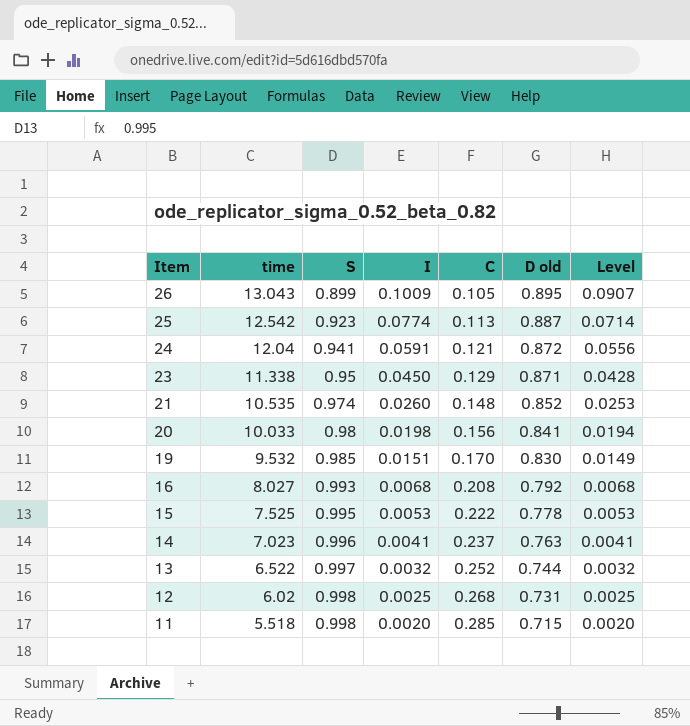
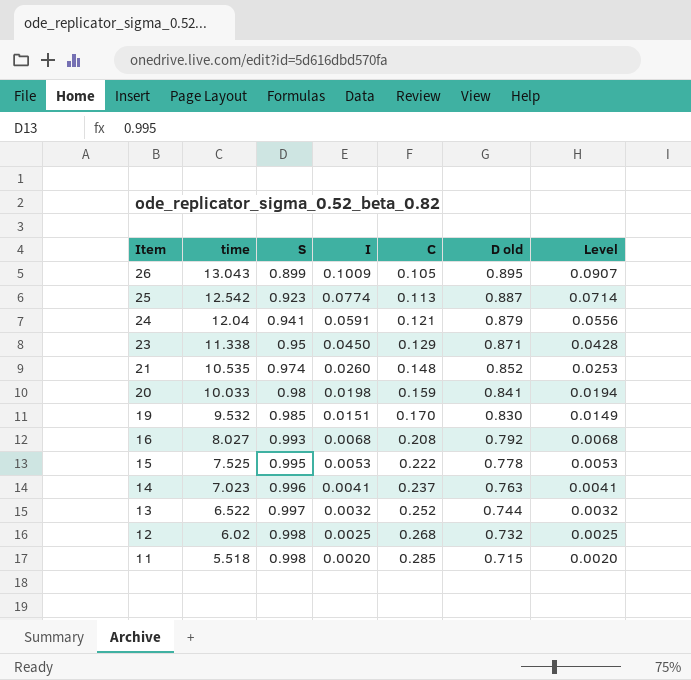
24 | D old: 0.872 -> 0.879
20 | C: 0.156 -> 0.159
12 | D old: 0.731 -> 0.732

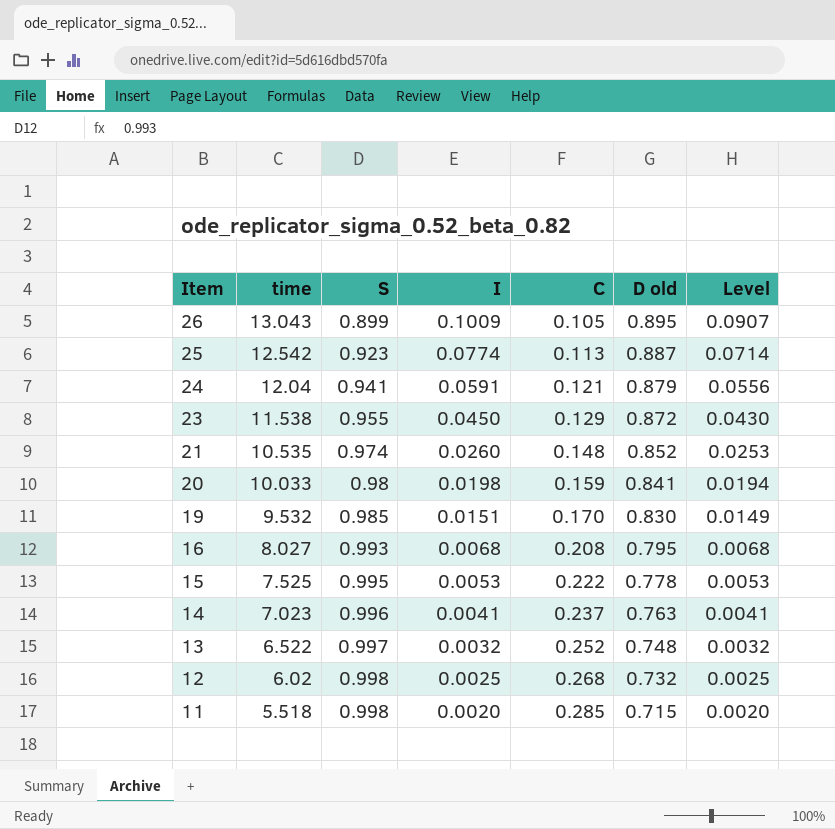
23 | time: 11.338 -> 11.538
23 | S: 0.95 -> 0.955
23 | D old: 0.871 -> 0.872
23 | Level: 0.0428 -> 0.0430
16 | D old: 0.792 -> 0.795
13 | D old: 0.744 -> 0.748

